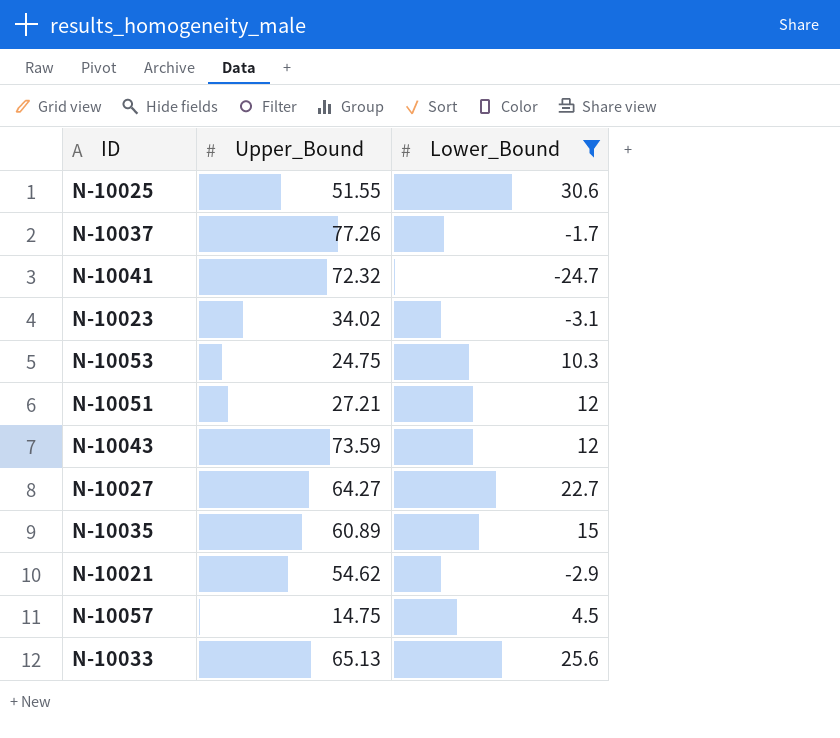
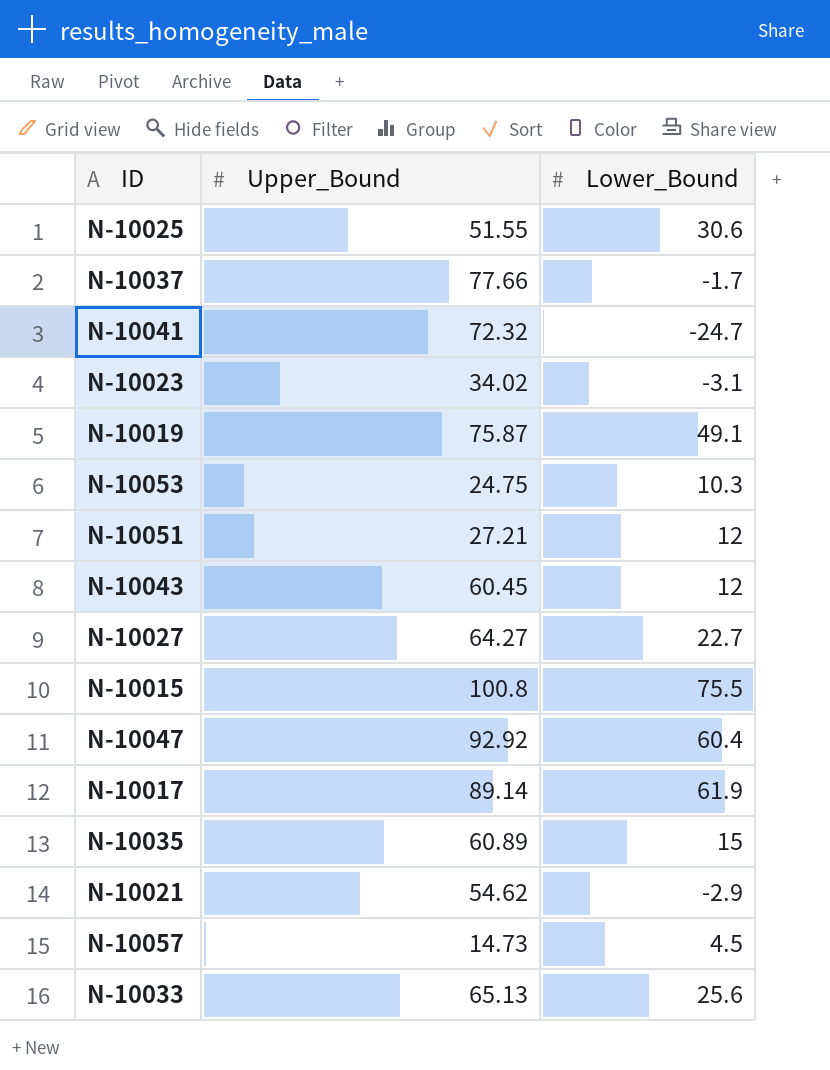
filter: Lower_Bound <= 30.6 -> none
N-10037 | Upper_Bound: 77.26 -> 77.66
N-10043 | Upper_Bound: 73.59 -> 60.45
N-10057 | Upper_Bound: 14.75 -> 14.73

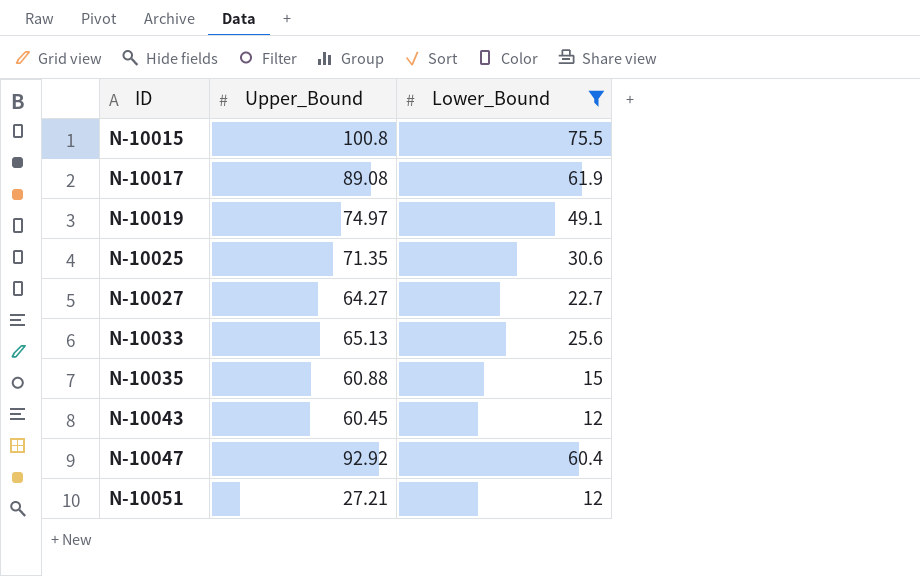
filter: none -> Lower_Bound >= 12
row order: none -> ID ascending
N-10017 | Upper_Bound: 89.14 -> 89.08
N-10019 | Upper_Bound: 75.87 -> 74.97
N-10025 | Upper_Bound: 51.55 -> 71.35
N-10035 | Upper_Bound: 60.89 -> 60.88

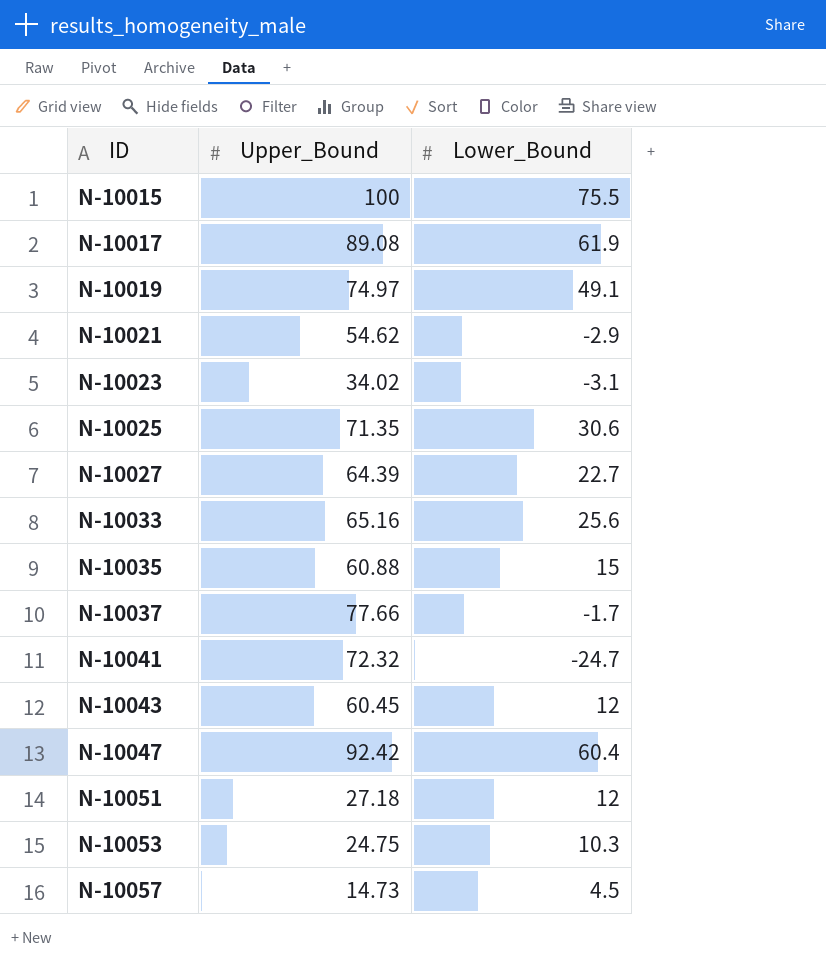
filter: Lower_Bound >= 12 -> none
N-10015 | Upper_Bound: 100.8 -> 100
N-10027 | Upper_Bound: 64.27 -> 64.39
N-10033 | Upper_Bound: 65.13 -> 65.16
N-10047 | Upper_Bound: 92.92 -> 92.42
N-10051 | Upper_Bound: 27.21 -> 27.18

